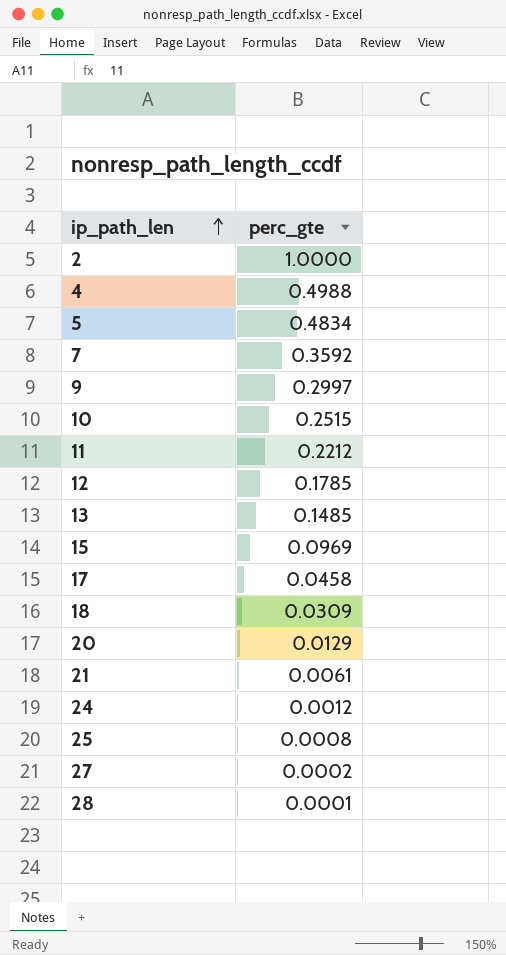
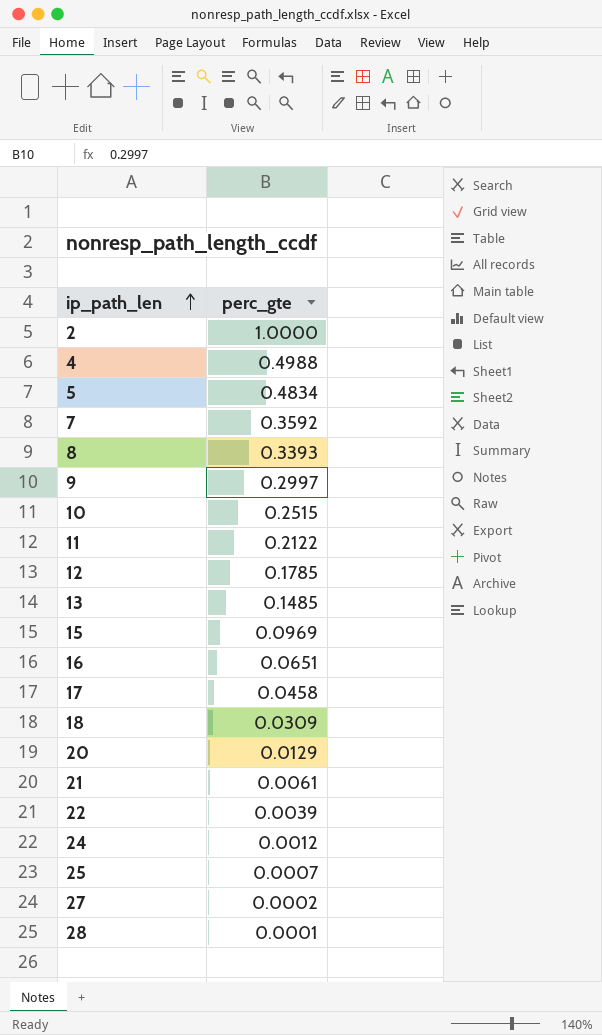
row 8: none -> 0.3393
11 | perc_gte: 0.2212 -> 0.2122
row 16: none -> 0.0651
row 22: none -> 0.0039
25 | perc_gte: 0.0008 -> 0.0007

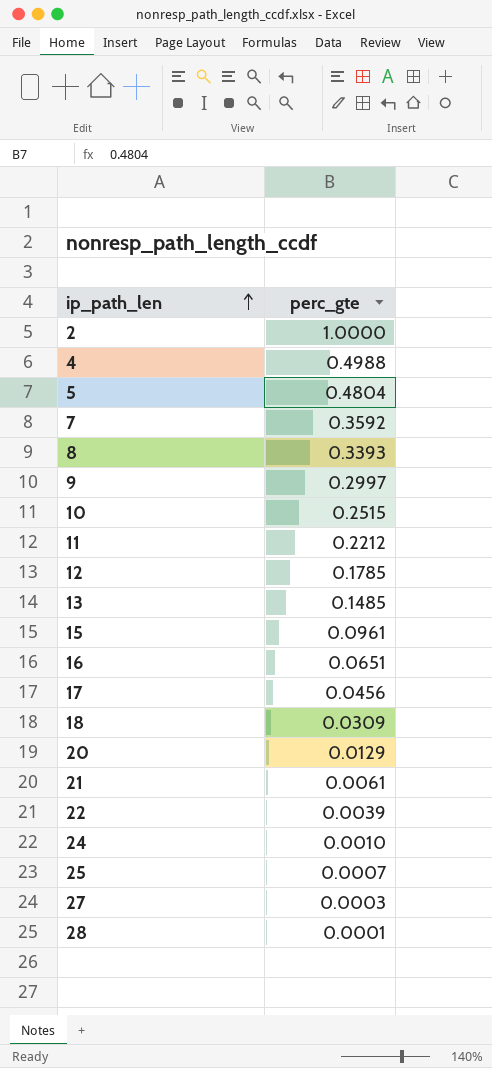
5 | perc_gte: 0.4834 -> 0.4804
11 | perc_gte: 0.2122 -> 0.2212
15 | perc_gte: 0.0969 -> 0.0961
17 | perc_gte: 0.0458 -> 0.0456
24 | perc_gte: 0.0012 -> 0.0010
27 | perc_gte: 0.0002 -> 0.0003

